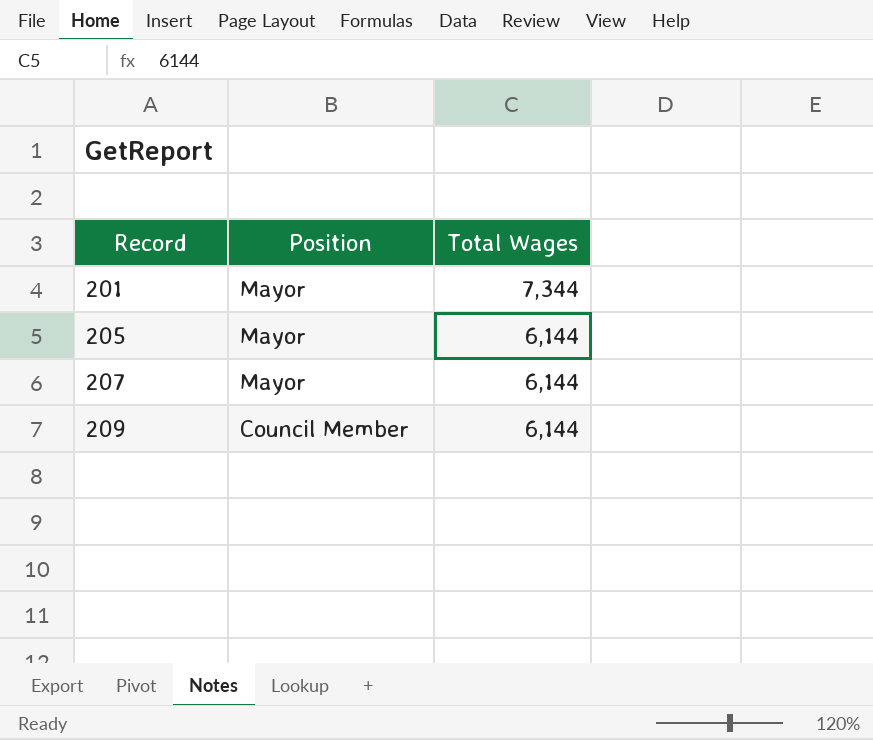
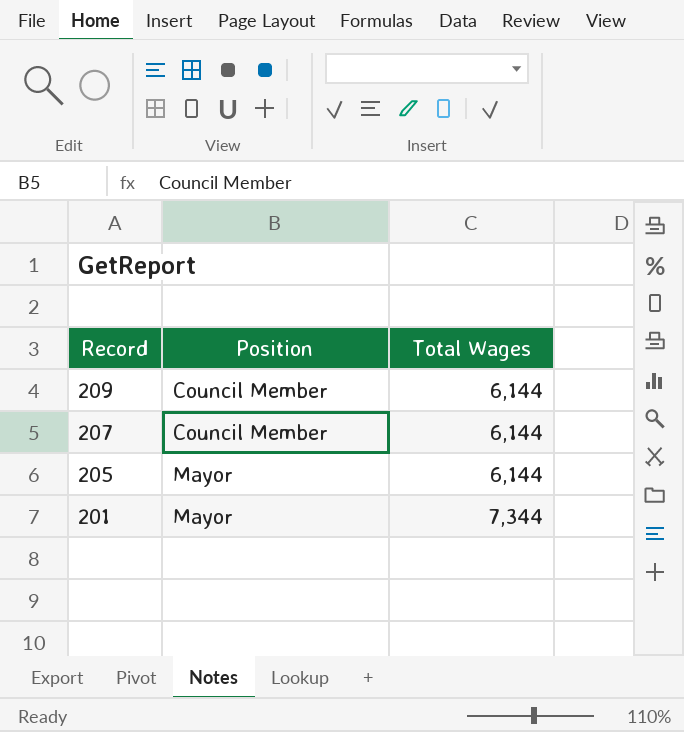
row order: Record ascending -> Record descending
207 | Position: Mayor -> Council Member

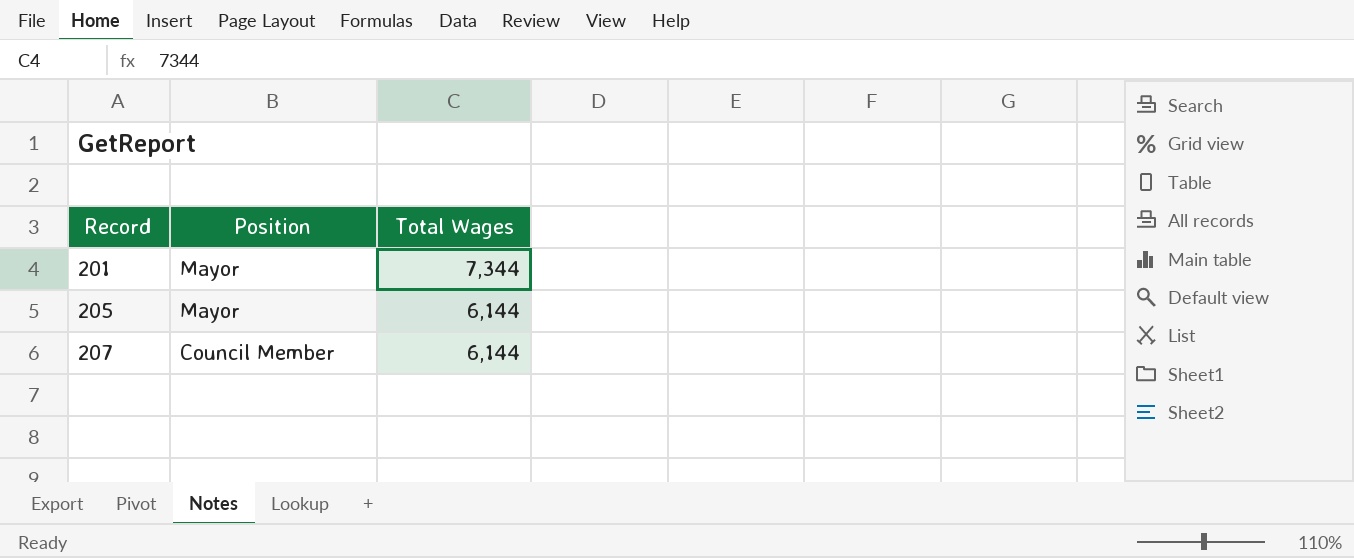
row order: Record descending -> Record ascending
row 209: Council Member | 6,144 -> none

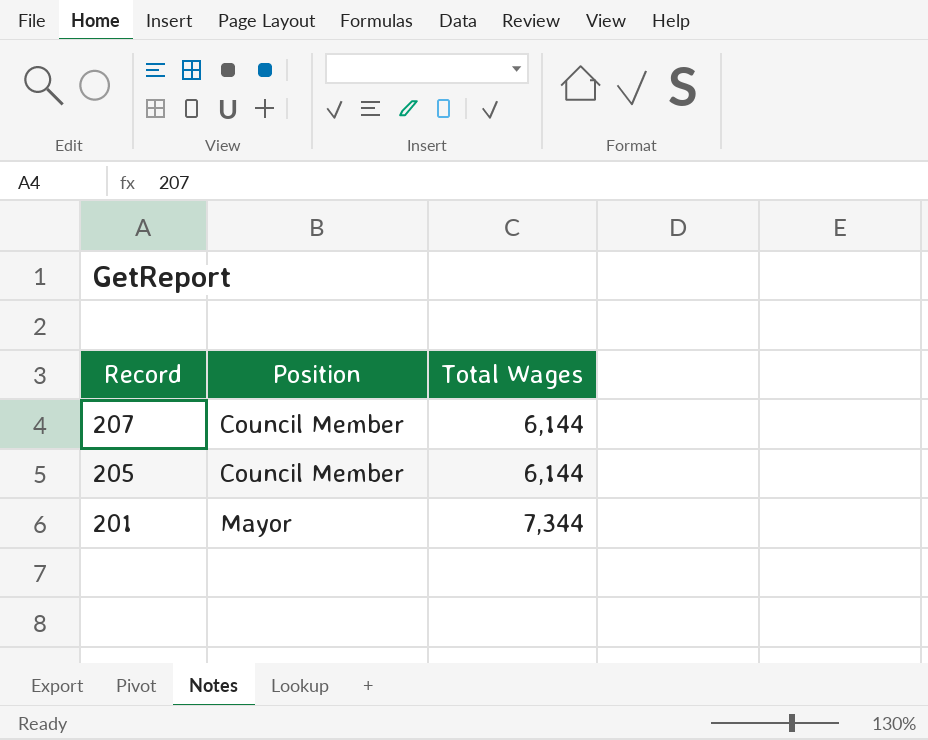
row order: Record ascending -> Record descending
205 | Position: Mayor -> Council Member

